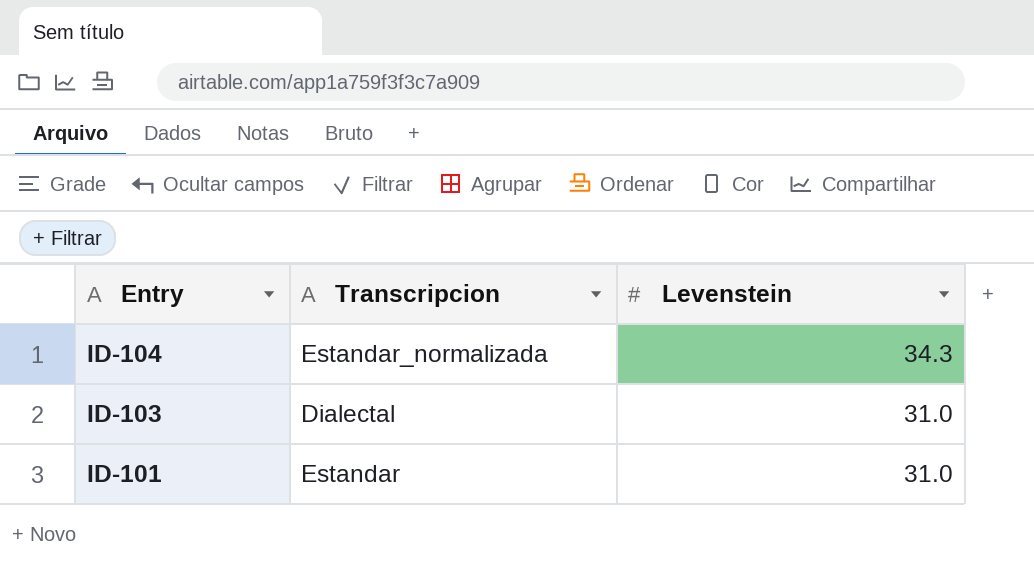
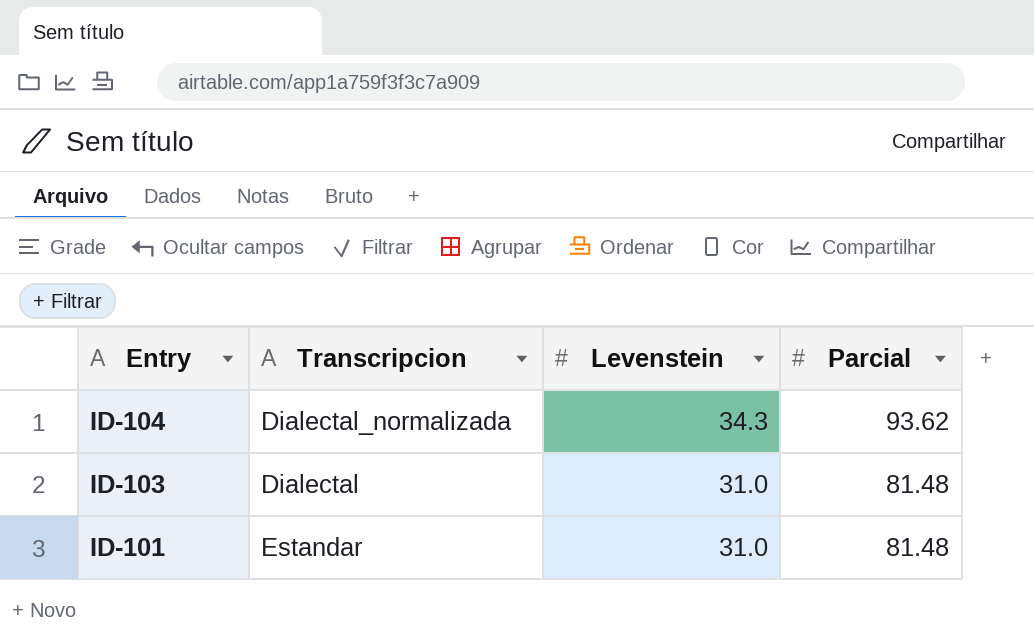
column Parcial | position: none -> 4
ID-104 | Transcripcion: Estandar_normalizada -> Dialectal_normalizada

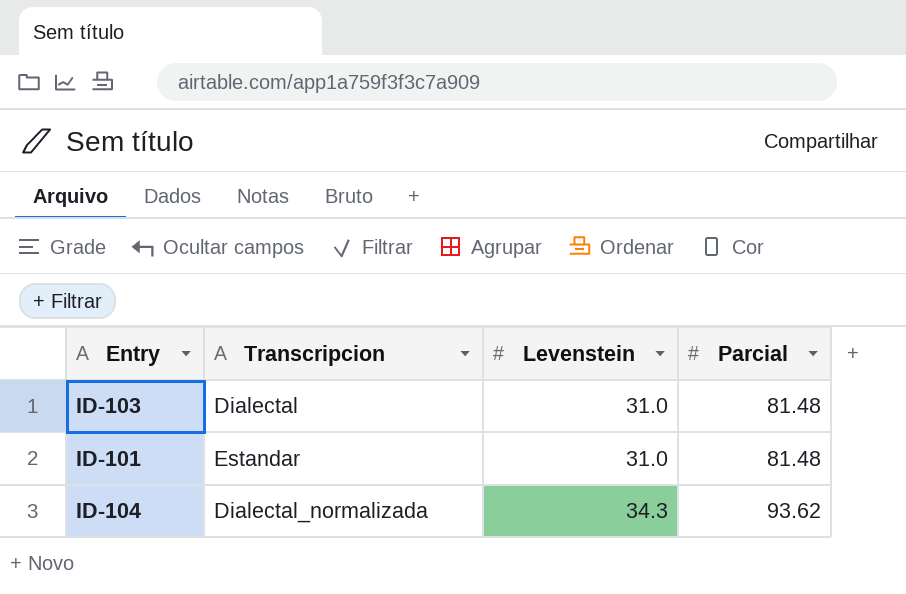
row order: Entry descending -> Levenstein ascending

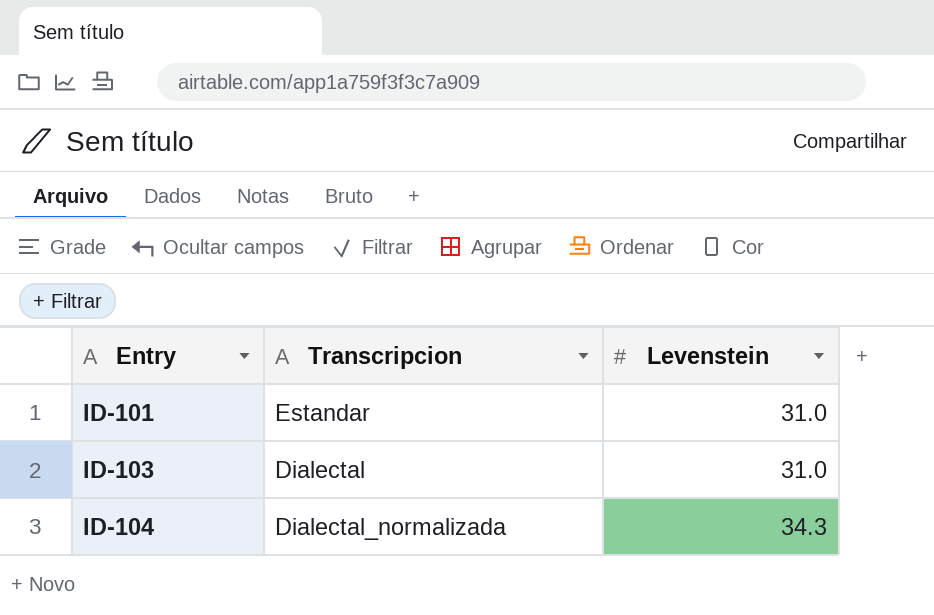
row order: Levenstein ascending -> Entry ascending
column Parcial | position: 4 -> none

